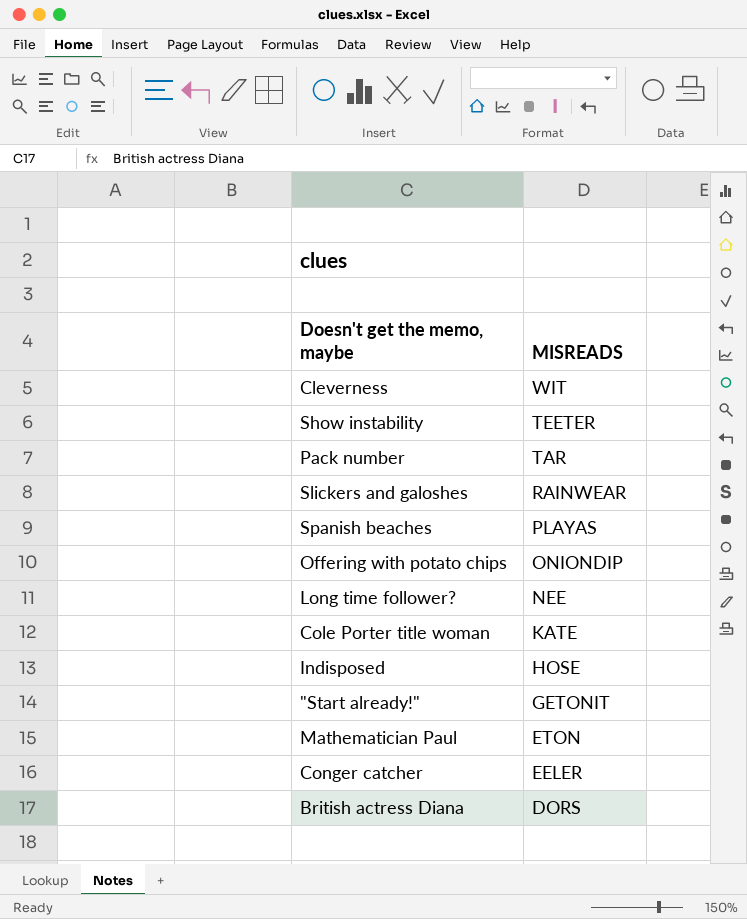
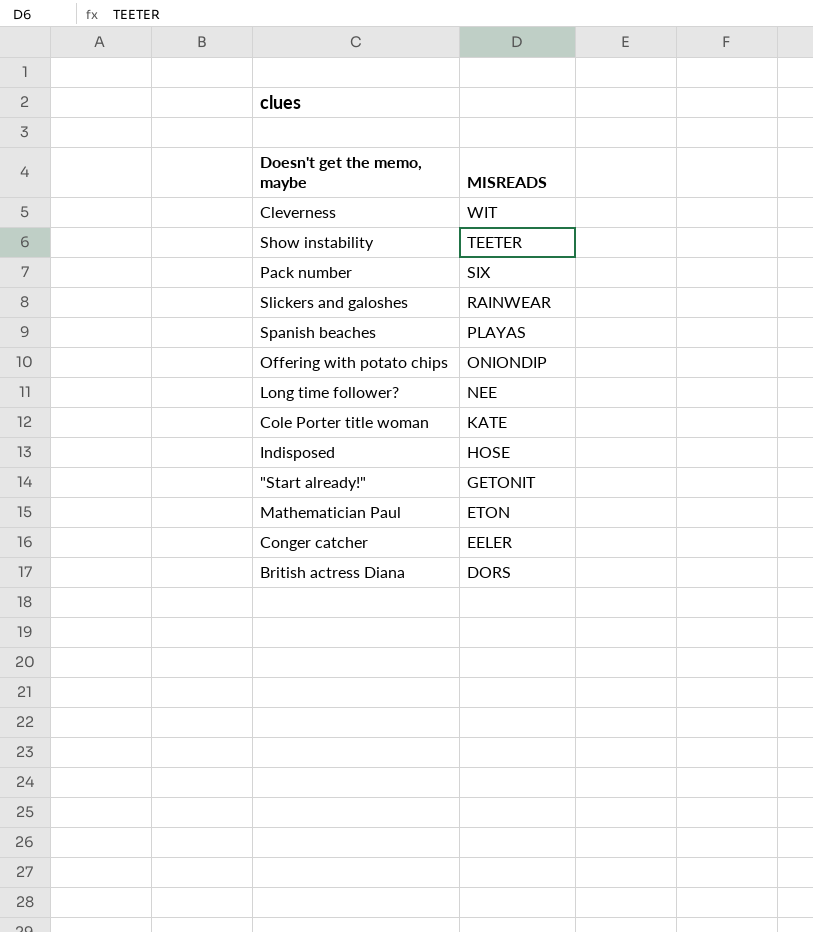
Pack number | MISREADS: TAR -> SIX

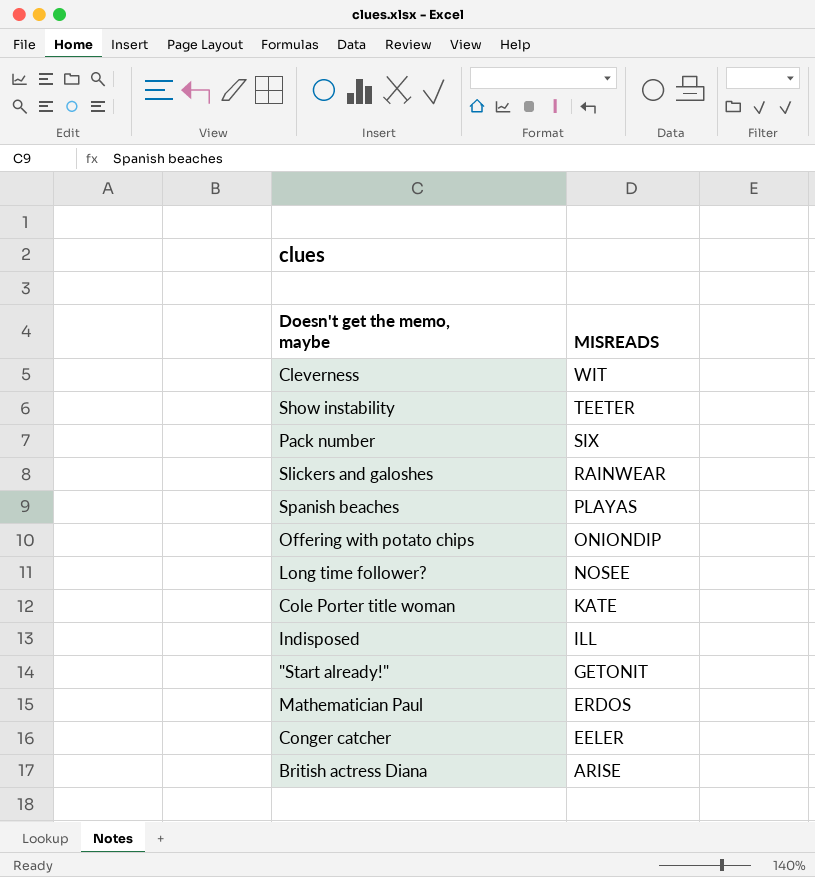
Long time follower? | MISREADS: NEE -> NOSEE
Indisposed | MISREADS: HOSE -> ILL
Mathematician Paul | MISREADS: ETON -> ERDOS
British actress Diana | MISREADS: DORS -> ARISE

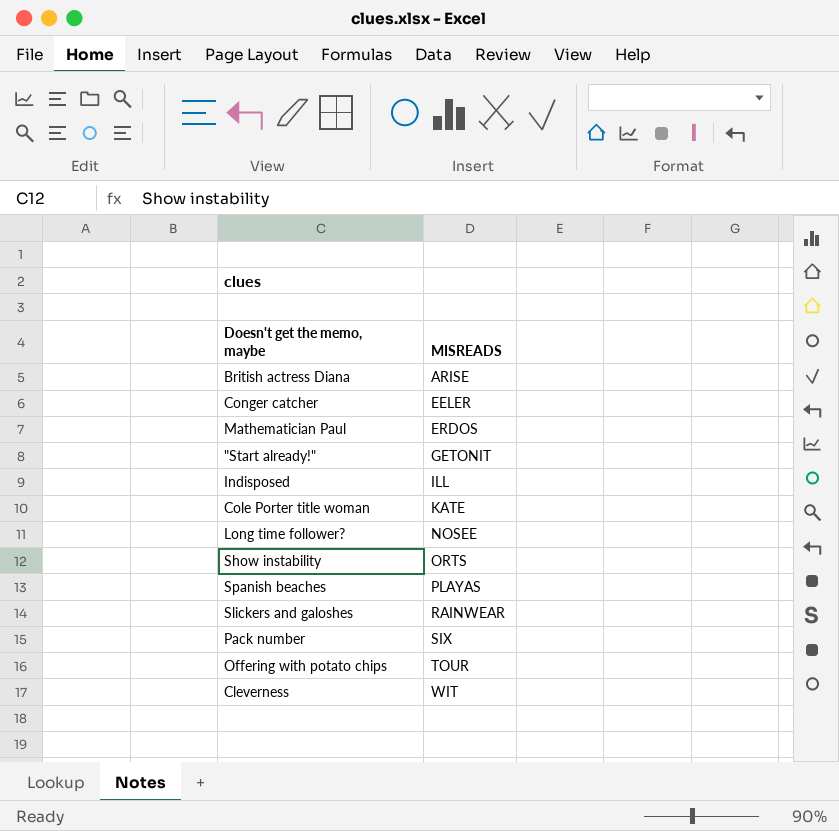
row order: MISREADS descending -> MISREADS ascending
Show instability | MISREADS: TEETER -> ORTS
Offering with potato chips | MISREADS: ONIONDIP -> TOUR

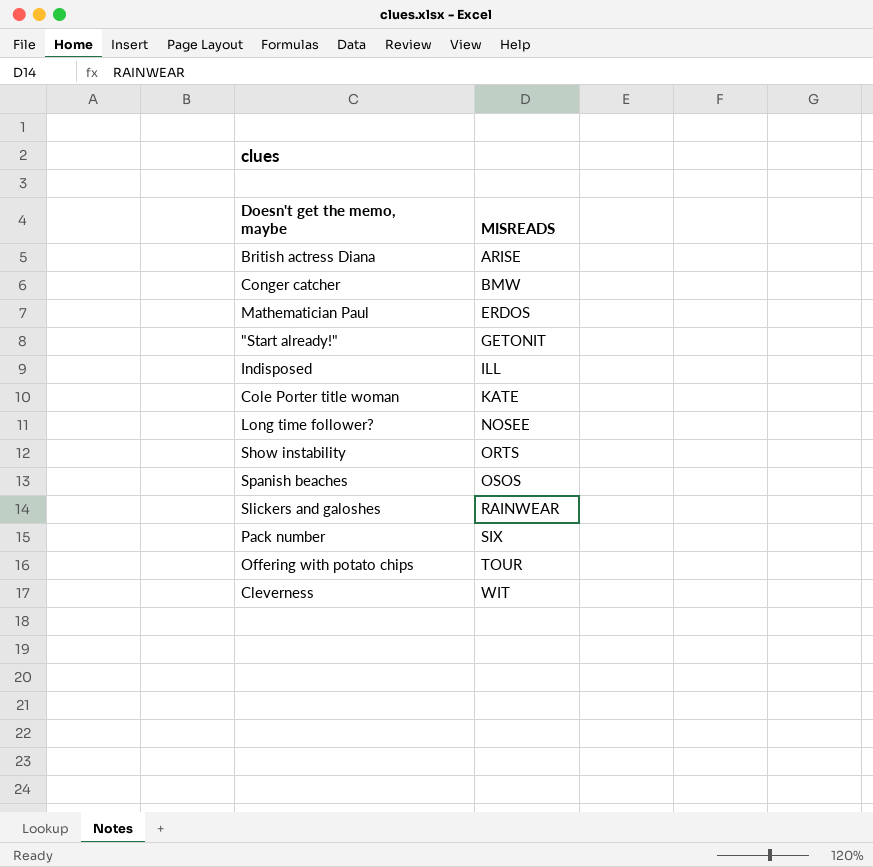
Conger catcher | MISREADS: EELER -> BMW
Spanish beaches | MISREADS: PLAYAS -> OSOS

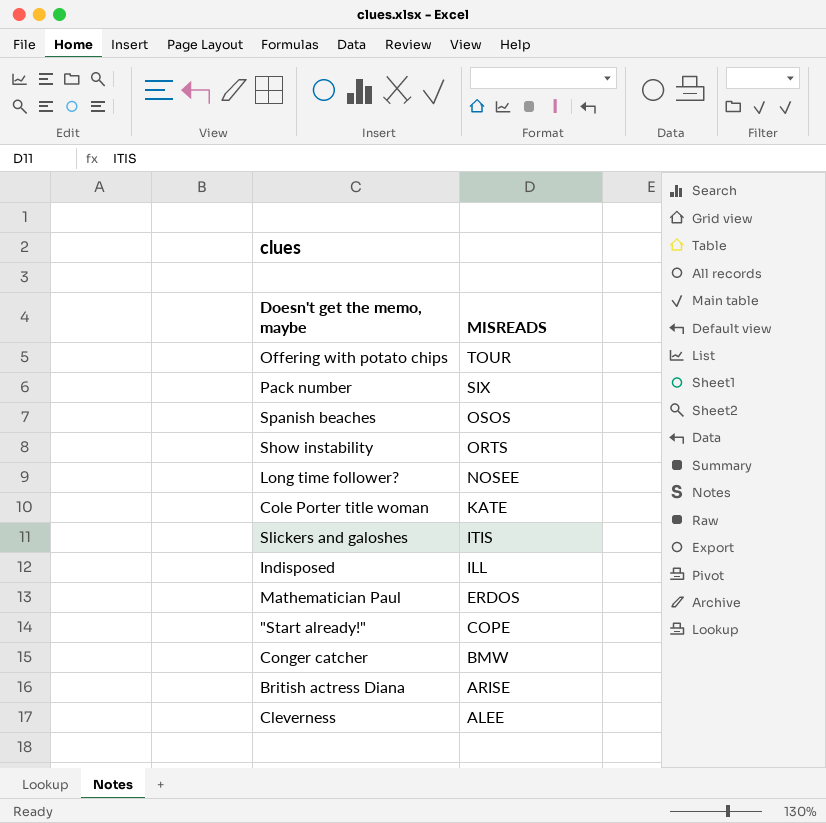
row order: MISREADS ascending -> MISREADS descending
Slickers and galoshes | MISREADS: RAINWEAR -> ITIS
"Start already!" | MISREADS: GETONIT -> COPE
Cleverness | MISREADS: WIT -> ALEE

